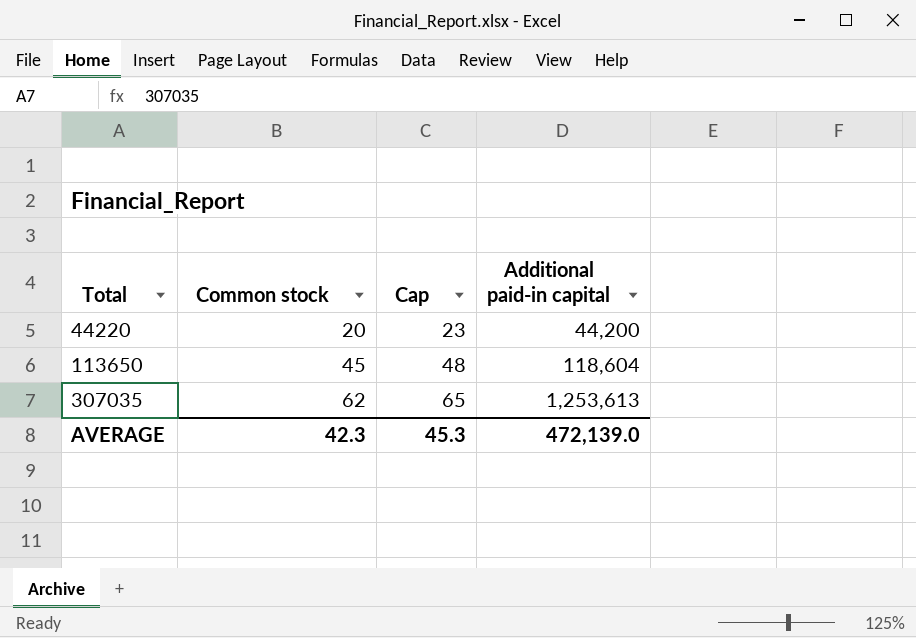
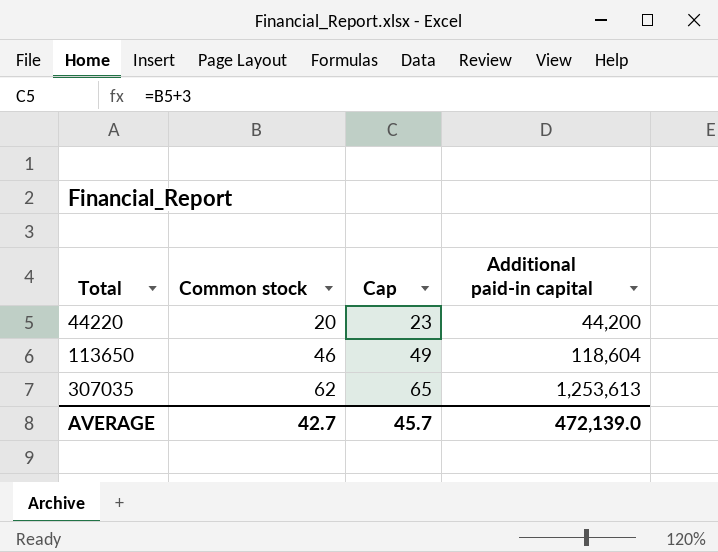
113650 | Common stock: 45 -> 46
113650 | Cap: 48 -> 49
AVERAGE | Common stock: 42.3 -> 42.7
AVERAGE | Cap: 45.3 -> 45.7

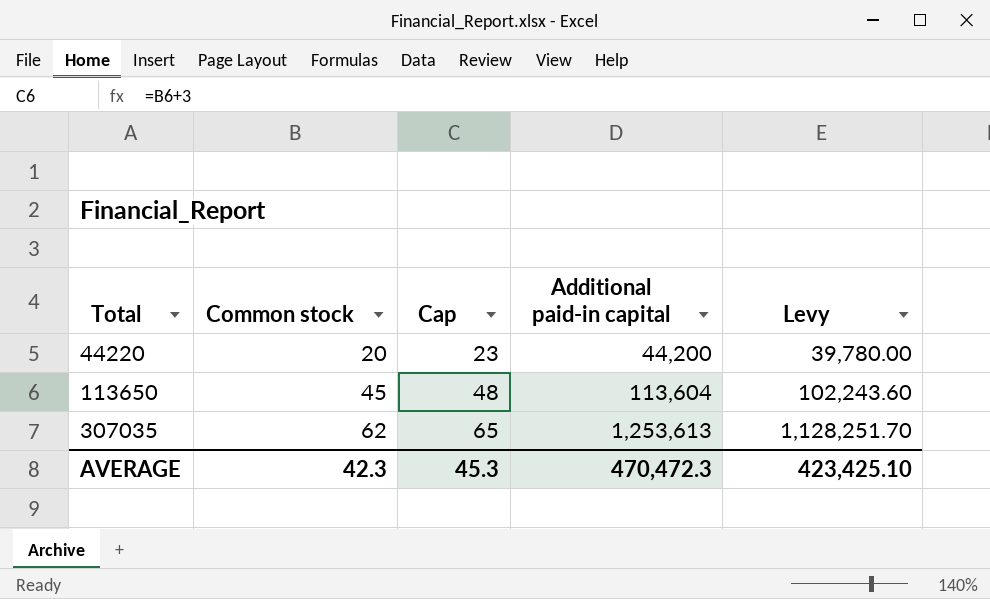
column Levy | formula: none -> [Additional paid-in capital] * 0.9
113650 | Common stock: 46 -> 45
113650 | Cap: 49 -> 48
113650 | Additional paid-in capital: 118,604 -> 113,604
AVERAGE | Common stock: 42.7 -> 42.3
AVERAGE | Cap: 45.7 -> 45.3
AVERAGE | Additional paid-in capital: 472,139.0 -> 470,472.3

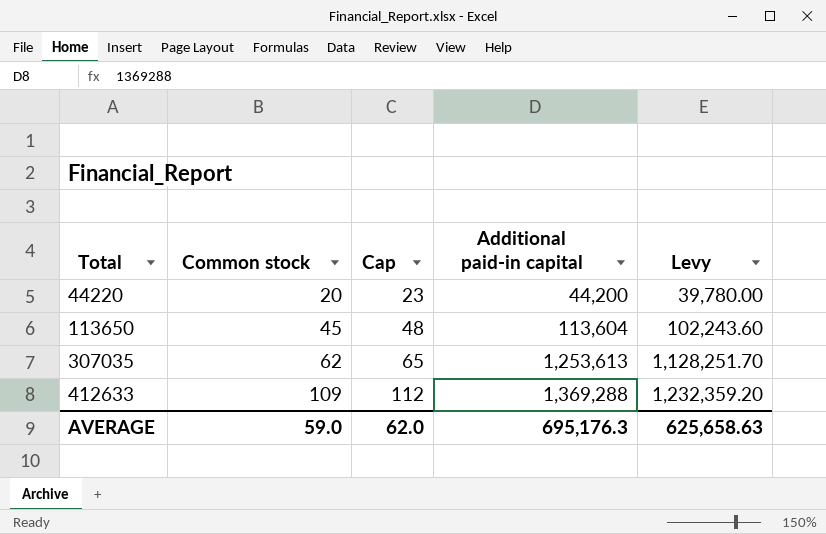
row 412633: none -> 109 | 112 | 1,369,288 | 1,232,359.20
AVERAGE | Common stock: 42.3 -> 59.0
AVERAGE | Cap: 45.3 -> 62.0
AVERAGE | Additional paid-in capital: 470,472.3 -> 695,176.3
AVERAGE | Levy: 423,425.10 -> 625,658.63

